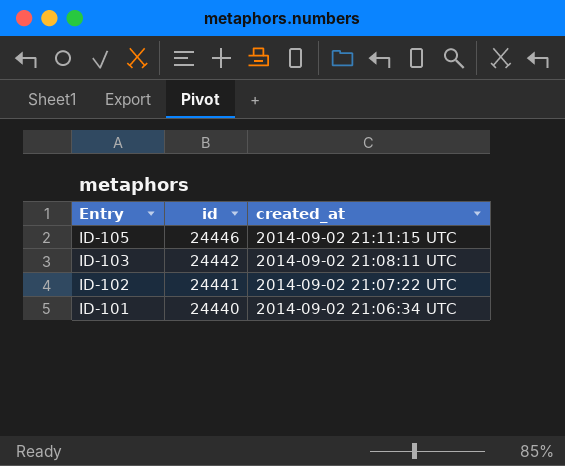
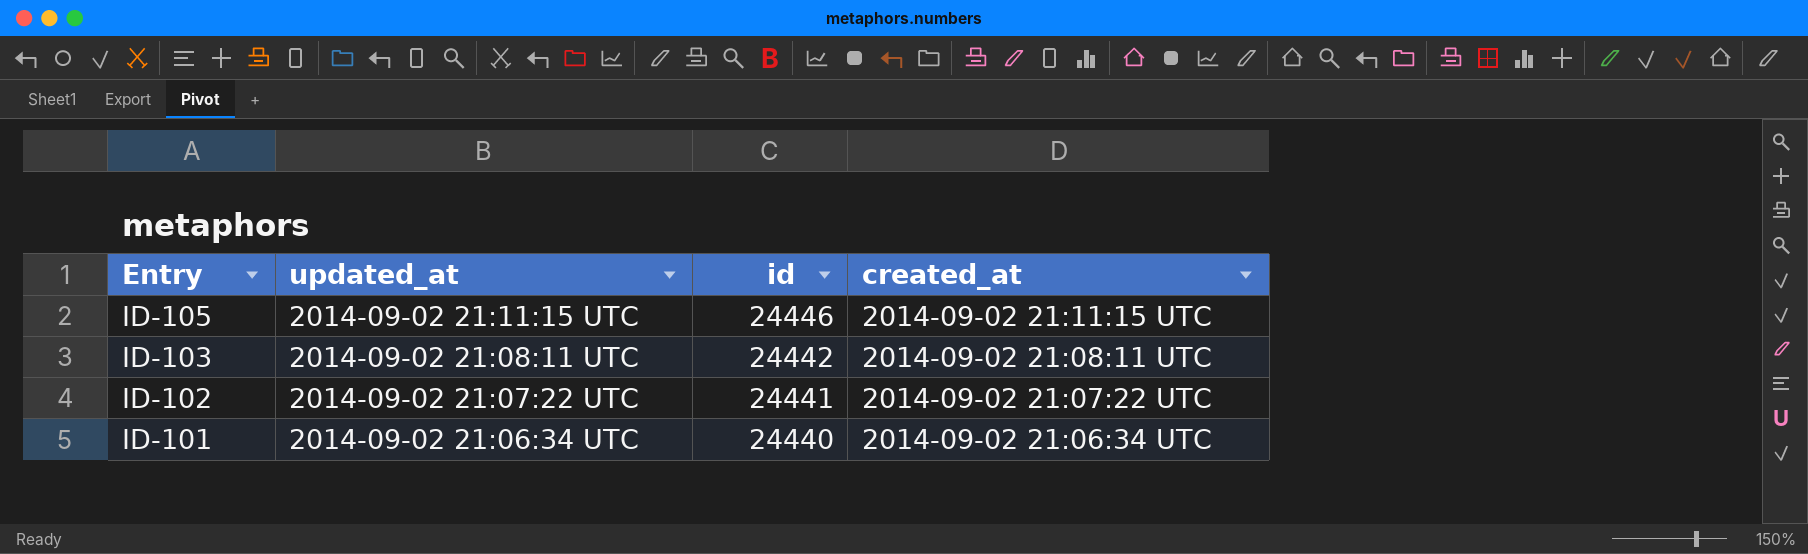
column updated_at | position: none -> 2

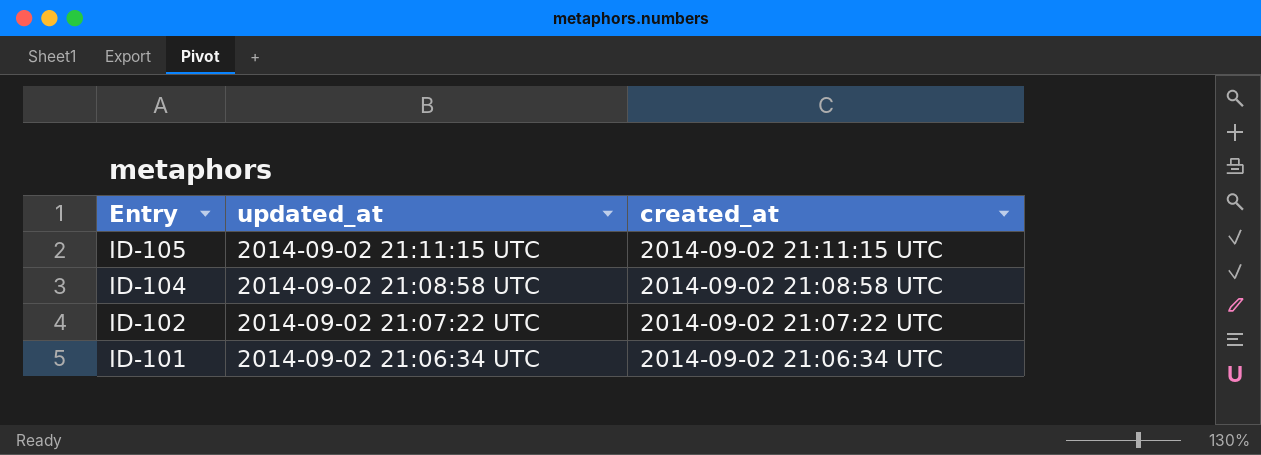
column id | position: 3 -> none
row ID-103: 2014-09-02 21:08:11 UTC | 24442 | 2014-09-02 21:08:11 UTC -> none
row ID-104: none -> 2014-09-02 21:08:58 UTC | 2014-09-02 21:08:58 UTC

